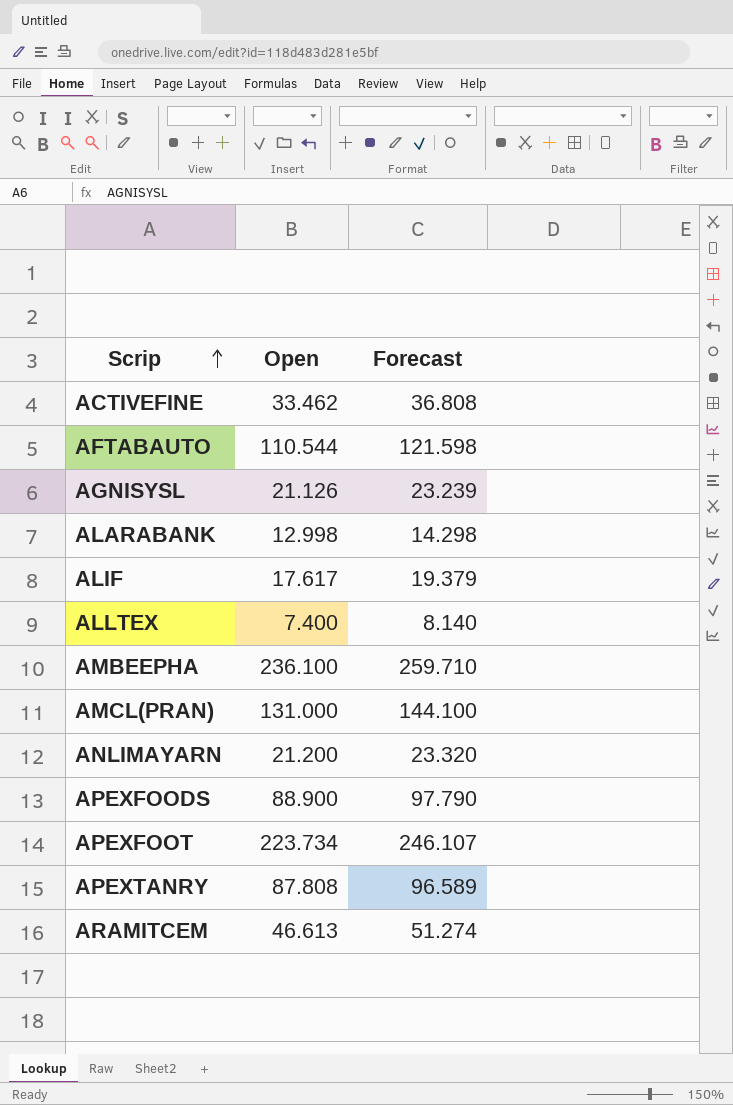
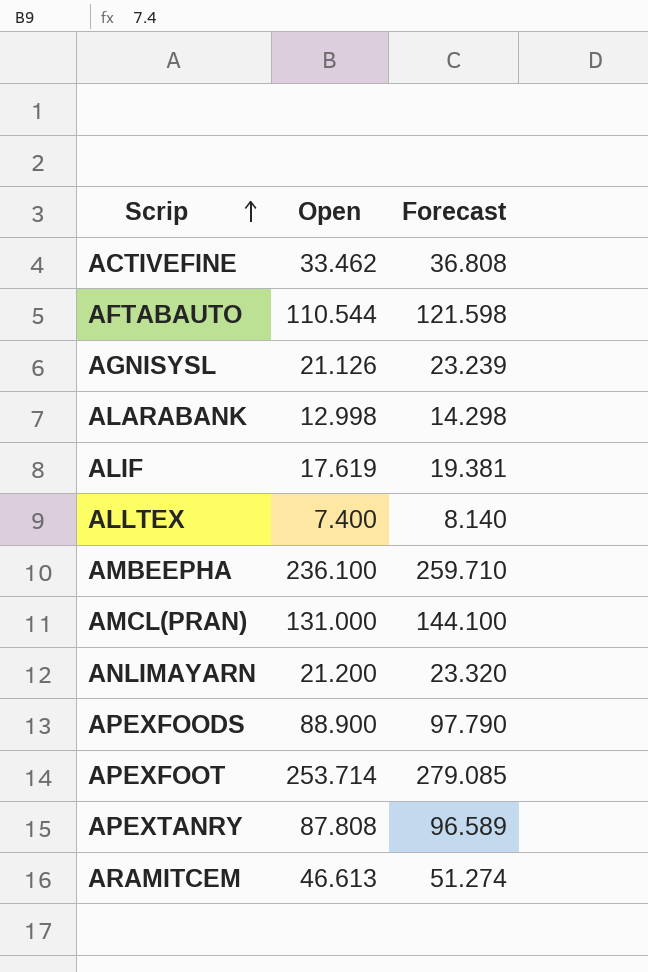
ALIF | Open: 17.617 -> 17.619
ALIF | Forecast: 19.379 -> 19.381
APEXFOOT | Open: 223.734 -> 253.714
APEXFOOT | Forecast: 246.107 -> 279.085

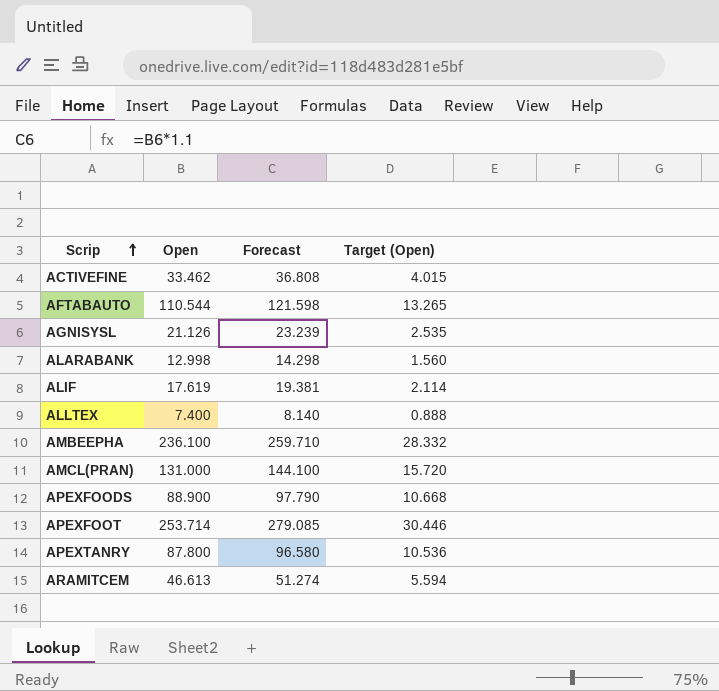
column Target (Open) | formula: none -> [Open] * 0.12
row ANLIMAYARN: 21.200 | 23.320 -> none
APEXTANRY | Open: 87.808 -> 87.800
APEXTANRY | Forecast: 96.589 -> 96.580

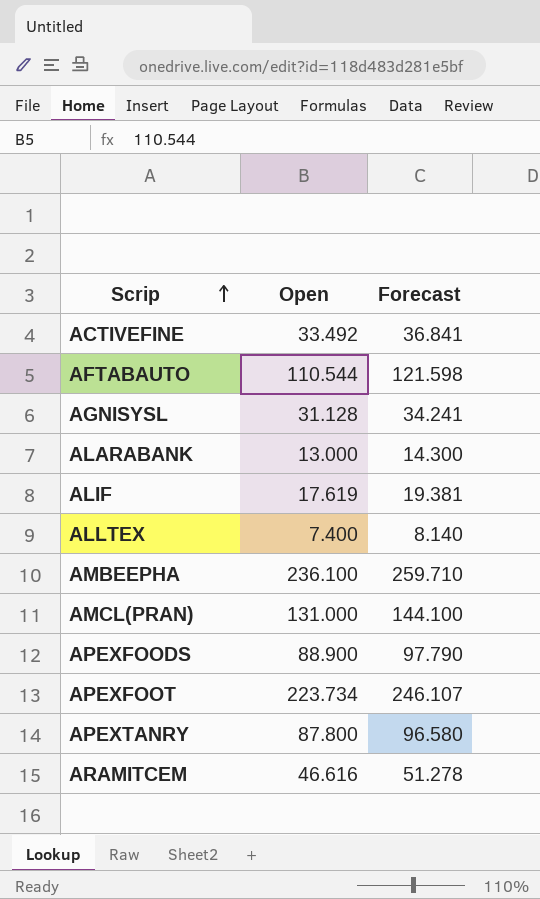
column Target (Open) | formula: [Open] * 0.12 -> none
ACTIVEFINE | Open: 33.462 -> 33.492
ACTIVEFINE | Forecast: 36.808 -> 36.841
AGNISYSL | Open: 21.126 -> 31.128
AGNISYSL | Forecast: 23.239 -> 34.241
ALARABANK | Open: 12.998 -> 13.000
ALARABANK | Forecast: 14.298 -> 14.300
APEXFOOT | Open: 253.714 -> 223.734
APEXFOOT | Forecast: 279.085 -> 246.107
ARAMITCEM | Open: 46.613 -> 46.616
ARAMITCEM | Forecast: 51.274 -> 51.278

